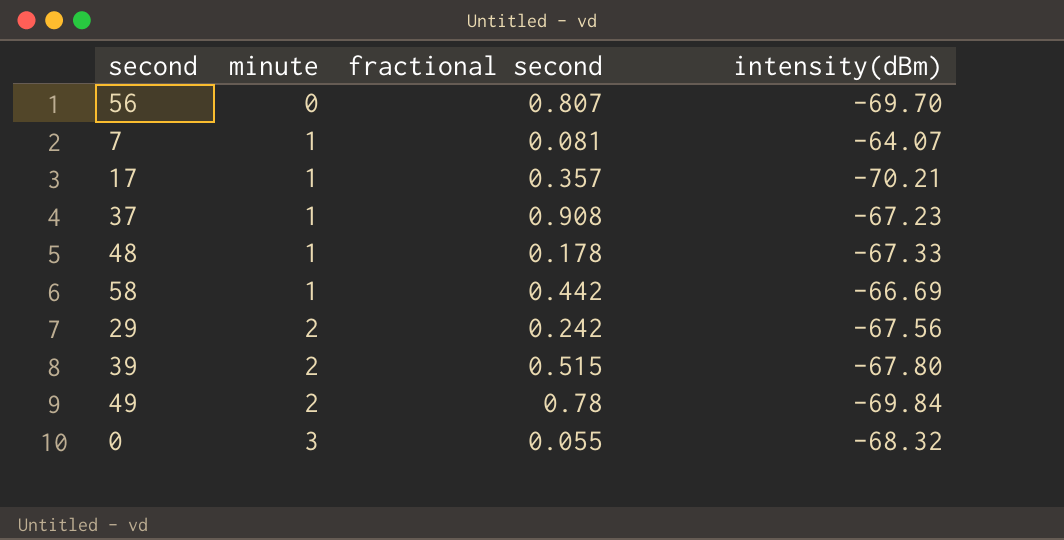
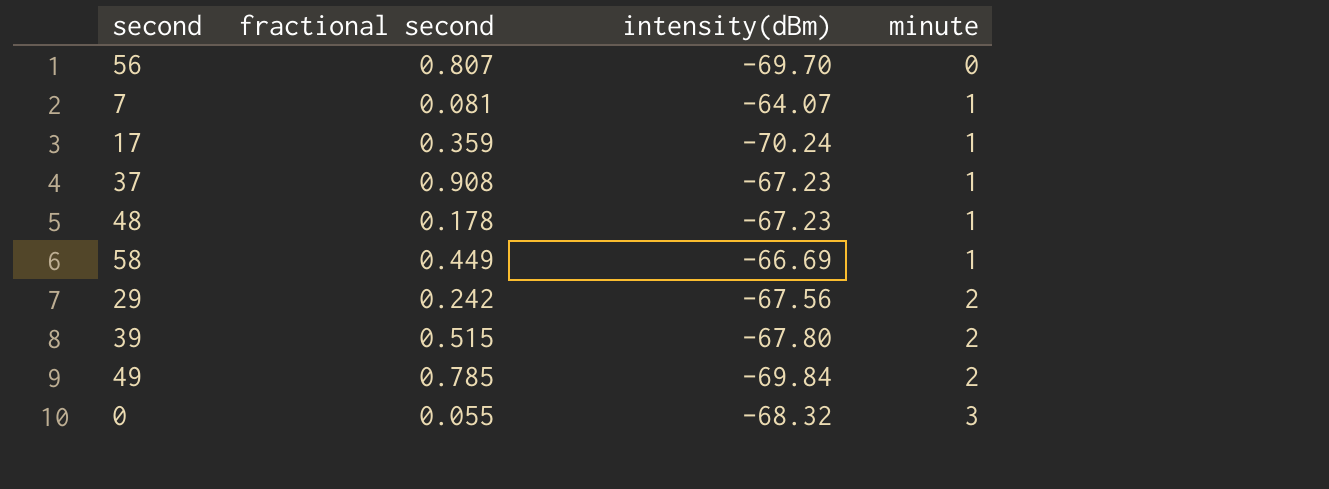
column minute | position: 2 -> 4
17 | fractional second: 0.357 -> 0.359
17 | intensity(dBm): -70.21 -> -70.24
48 | intensity(dBm): -67.33 -> -67.23
58 | fractional second: 0.442 -> 0.449
49 | fractional second: 0.78 -> 0.785

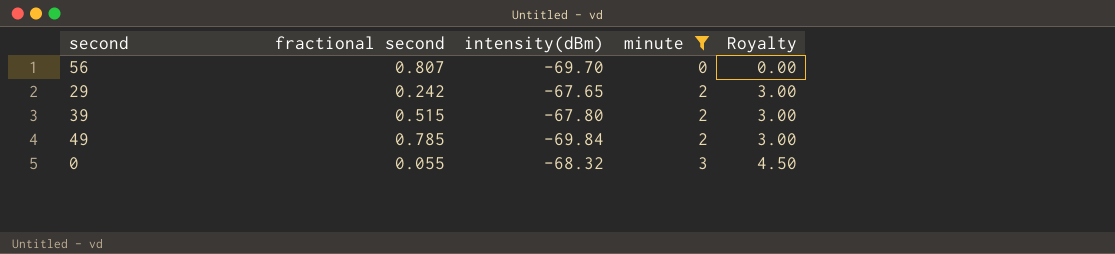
filter: none -> minute != 1
column Royalty | formula: none -> [minute] * 1.5
29 | intensity(dBm): -67.56 -> -67.65

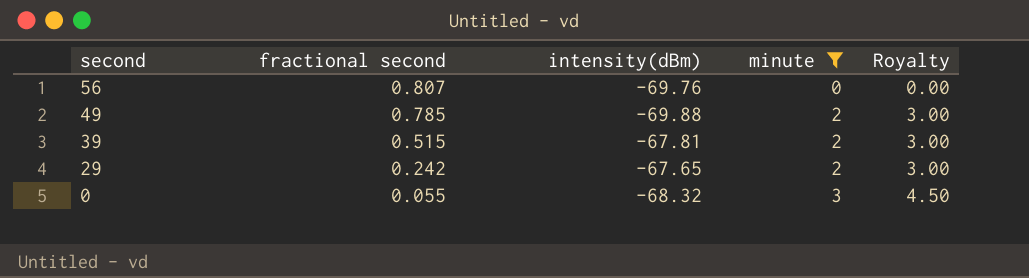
row order: minute ascending -> second descending
56 | intensity(dBm): -69.70 -> -69.76
49 | intensity(dBm): -69.84 -> -69.88
39 | intensity(dBm): -67.80 -> -67.81

